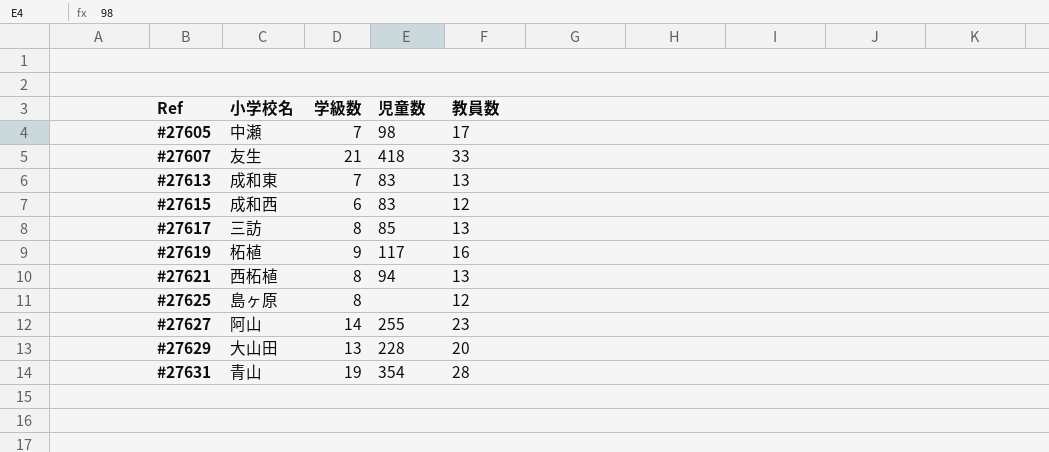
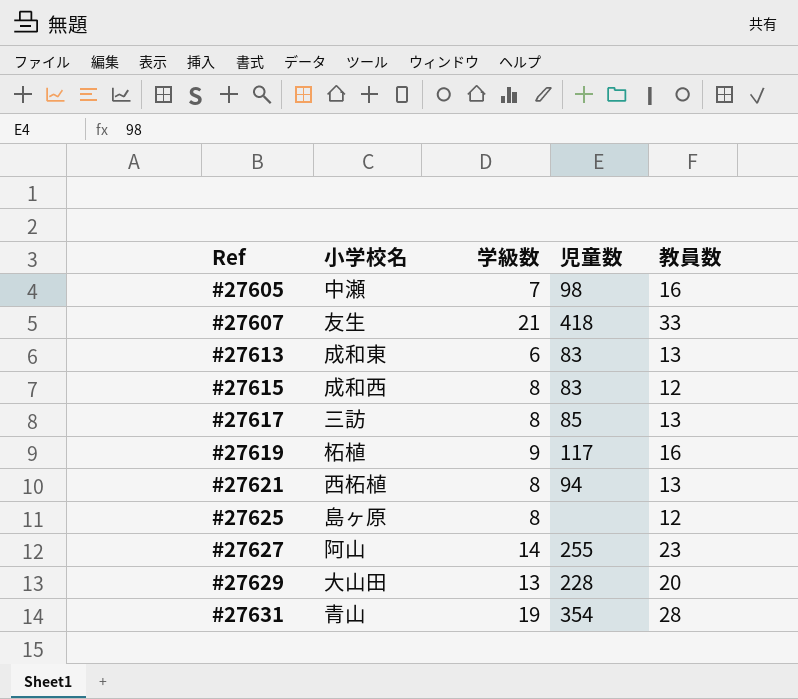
#27605 | 教員数: 17 -> 16
#27613 | 学級数: 7 -> 6
#27615 | 学級数: 6 -> 8

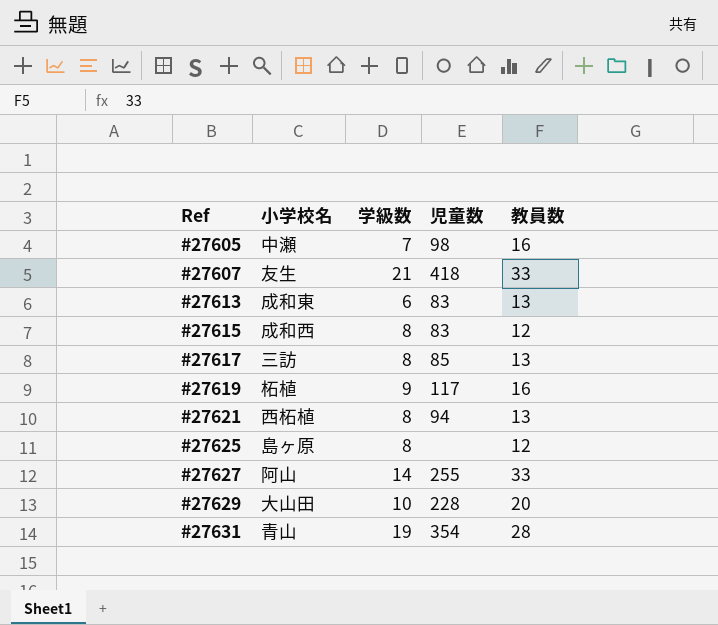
#27627 | 教員数: 23 -> 33
#27629 | 学級数: 13 -> 10

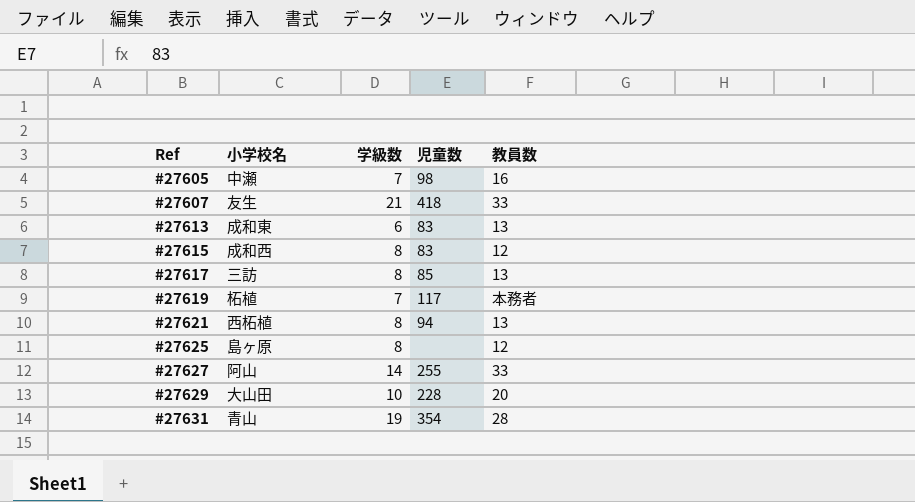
#27619 | 学級数: 9 -> 7
#27619 | 教員数: 16 -> 本務者

